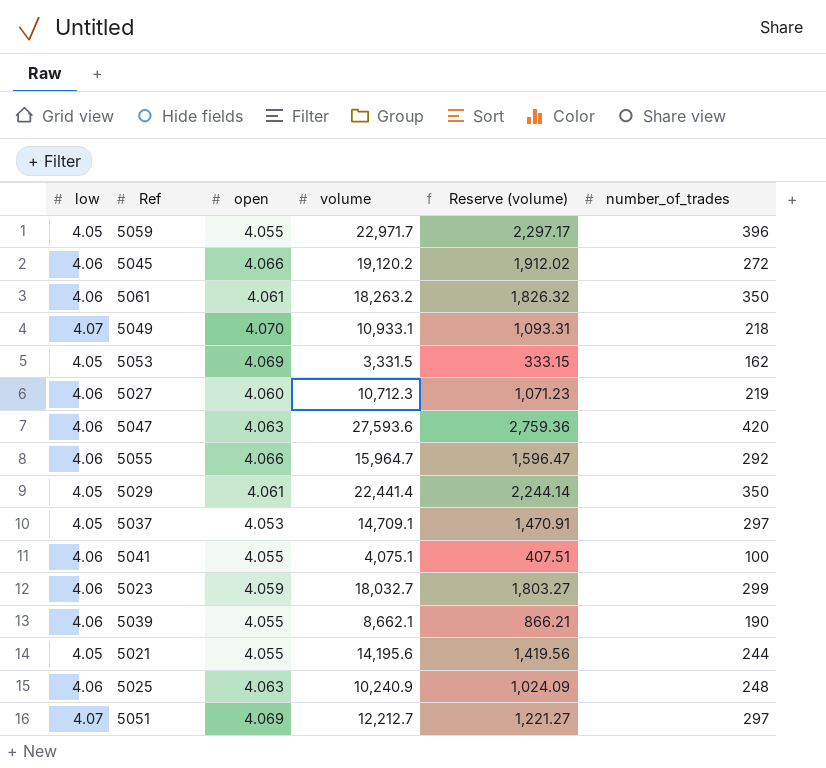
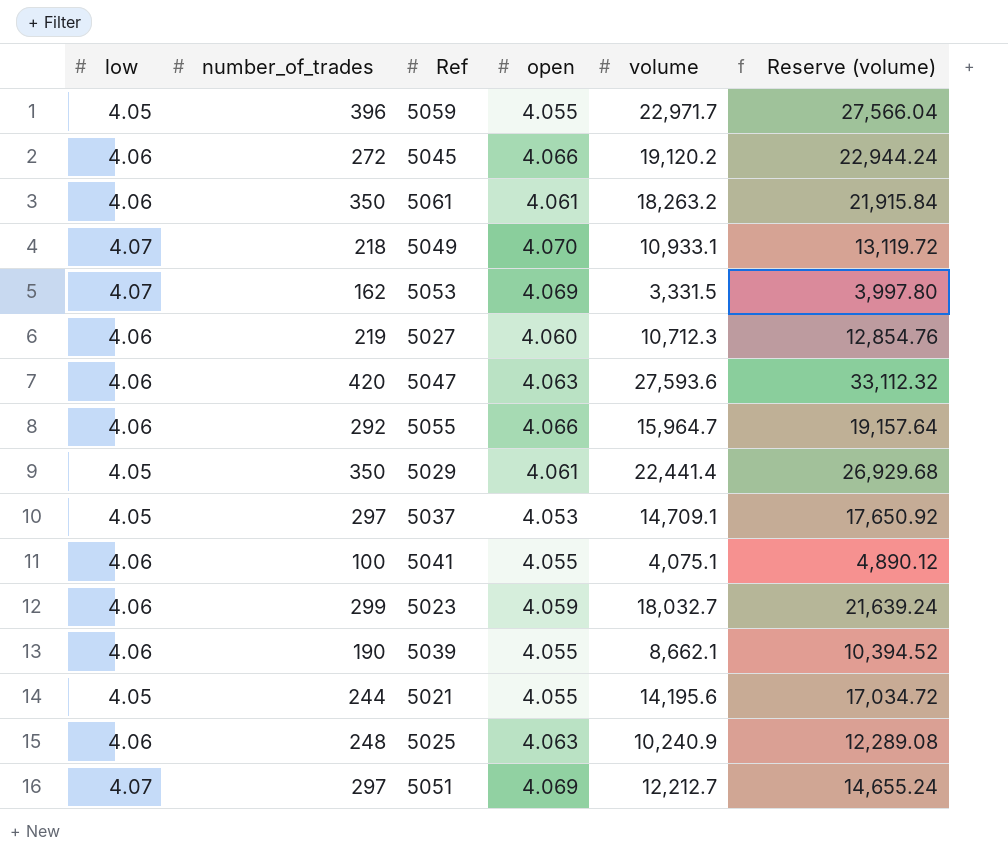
column number_of_trades | position: 6 -> 2
column Reserve (volume) | formula: [volume] * 0.1 -> [volume] * 1.2
5053 | low: 4.05 -> 4.07

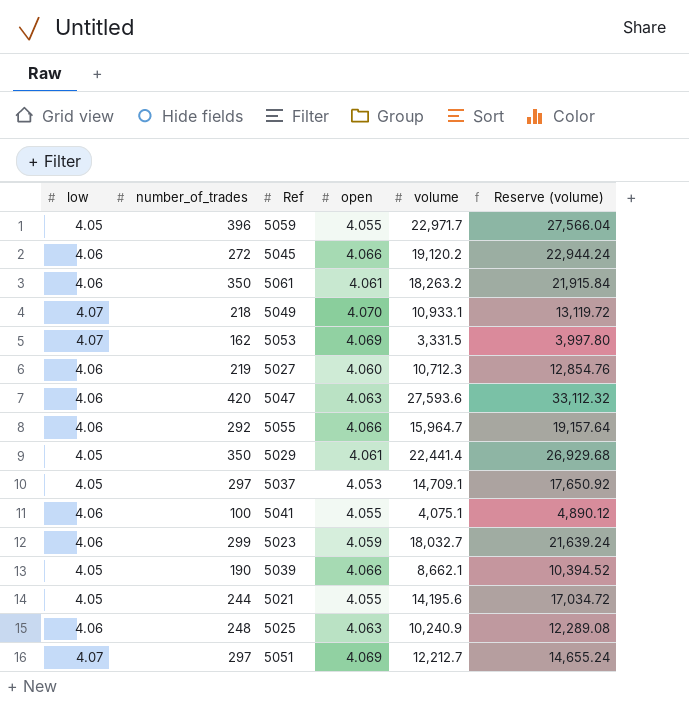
5039 | low: 4.06 -> 4.05
5039 | open: 4.055 -> 4.066

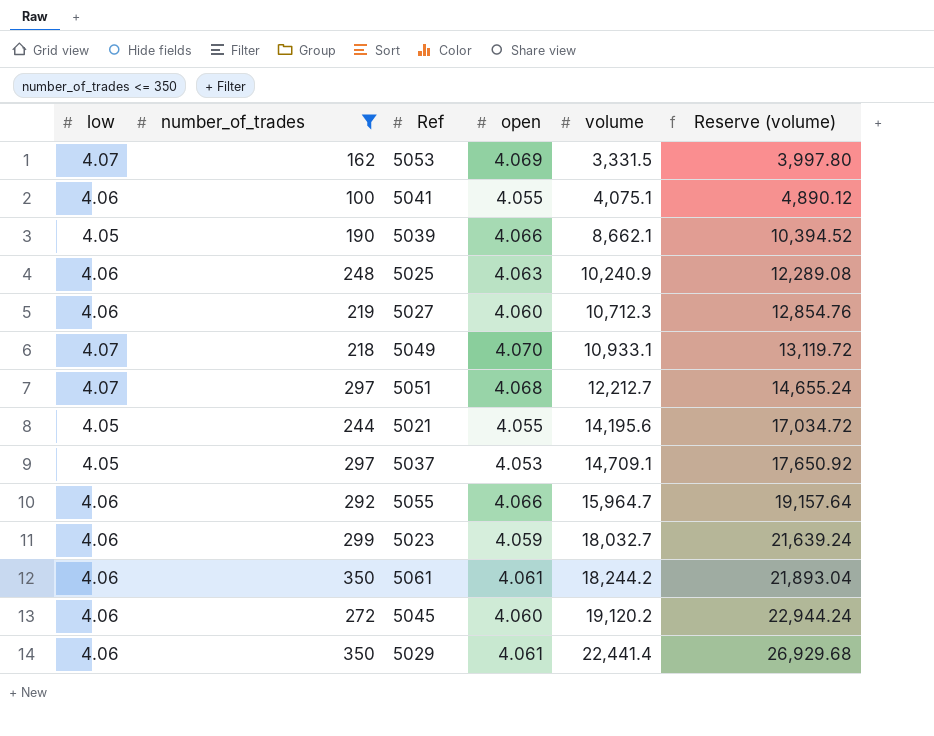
filter: none -> number_of_trades <= 350
row order: none -> volume ascending
5051 | open: 4.069 -> 4.068
5061 | volume: 18,263.2 -> 18,244.2
5061 | Reserve (volume): 21,915.84 -> 21,893.04
5045 | open: 4.066 -> 4.060
5029 | low: 4.05 -> 4.06

